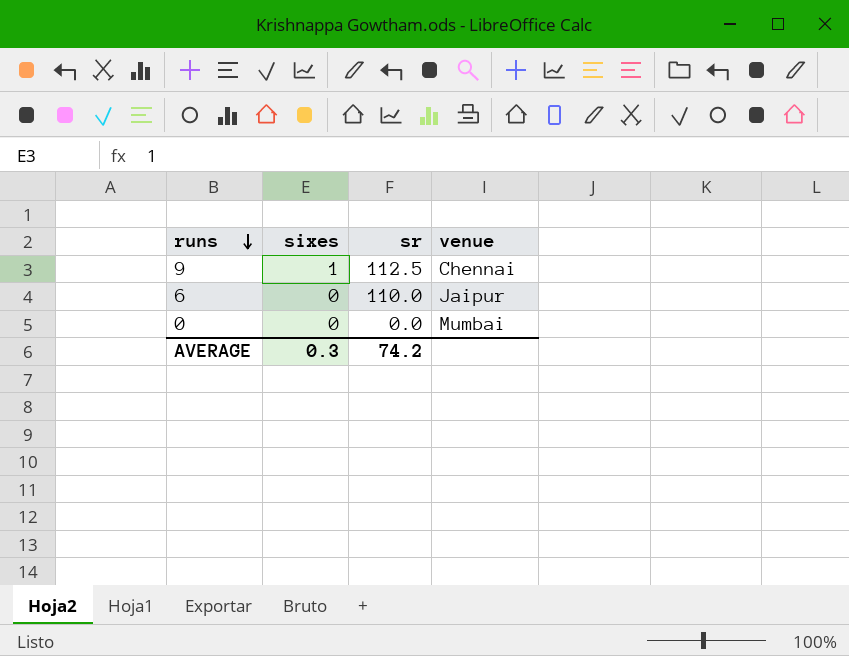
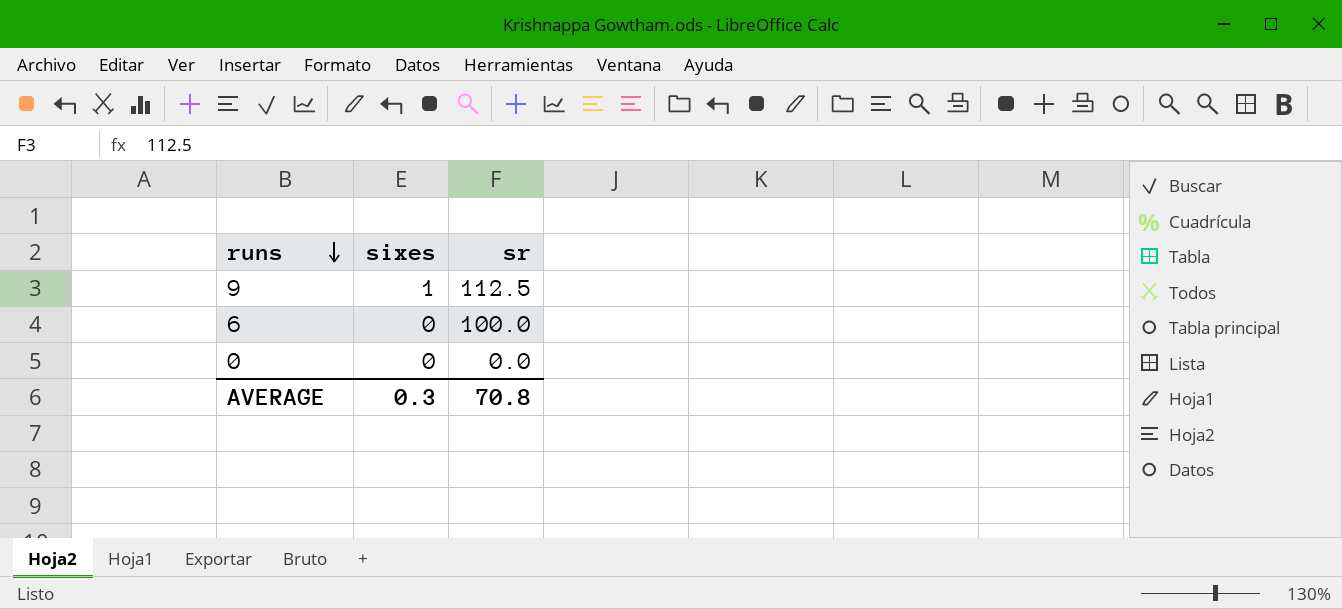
column venue | position: 4 -> none
6 | sr: 110.0 -> 100.0
AVERAGE | sr: 74.2 -> 70.8

